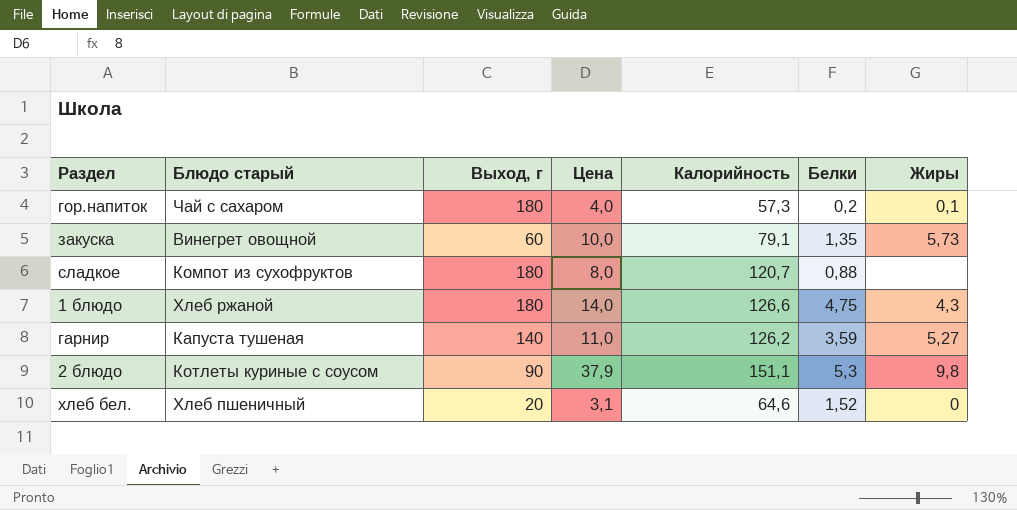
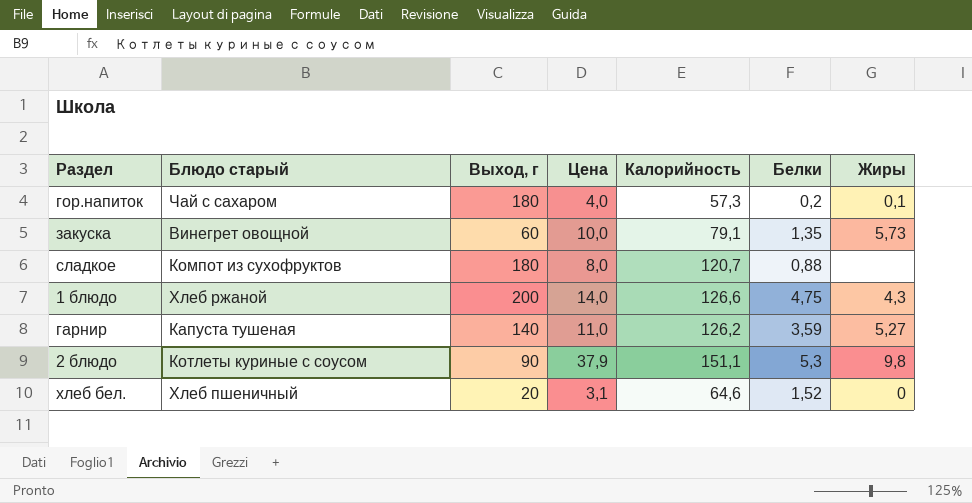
1 блюдо | Выход, г: 180 -> 200

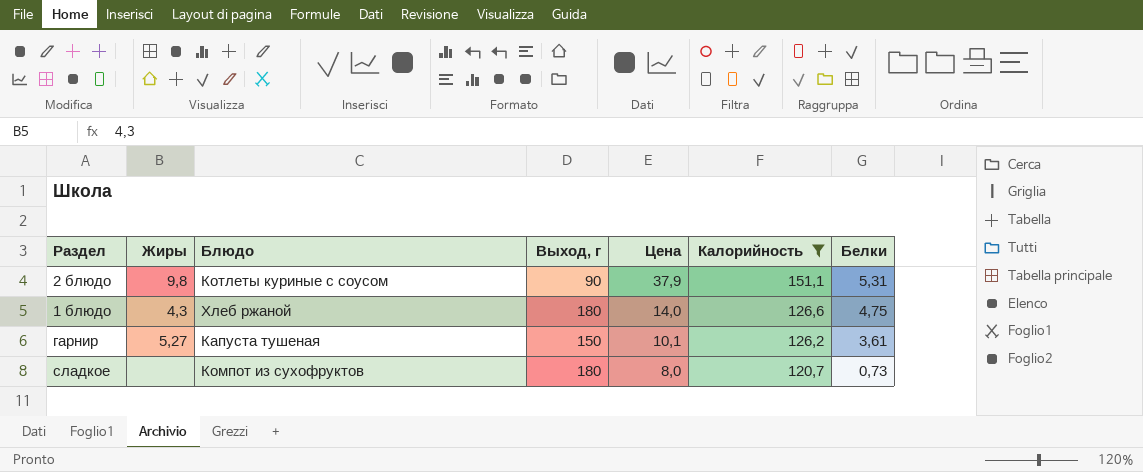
filter: none -> Калорийность >= 120,7
row order: none -> Цена descending
column Жиры | position: 7 -> 2
column name: Блюдо старый -> Блюдо
2 блюдо | Белки: 5,3 -> 5,31
1 блюдо | Выход, г: 200 -> 180
гарнир | Выход, г: 140 -> 150
гарнир | Цена: 11,0 -> 10,1
гарнир | Белки: 3,59 -> 3,61
сладкое | Белки: 0,88 -> 0,73

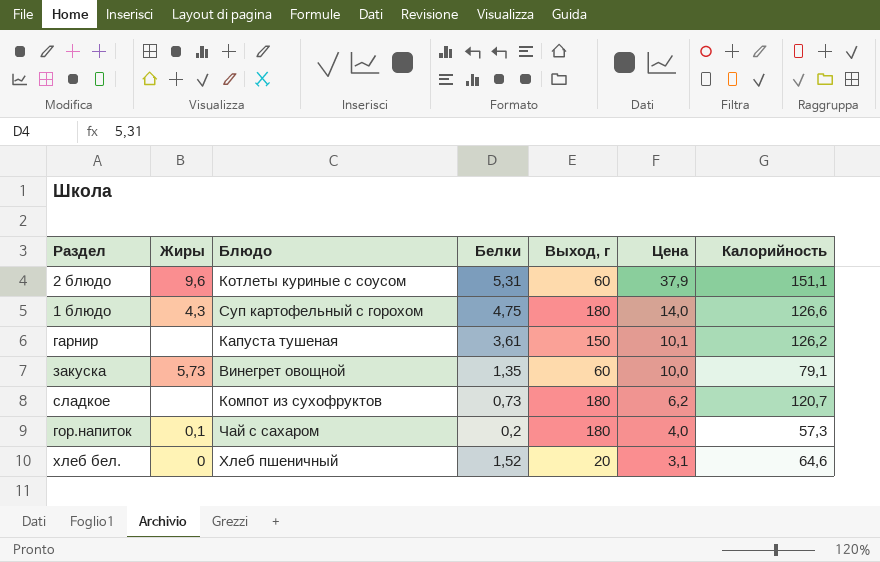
filter: Калорийность >= 120,7 -> none
column Белки | position: 7 -> 4
2 блюдо | Жиры: 9,8 -> 9,6
2 блюдо | Выход, г: 90 -> 60
1 блюдо | Блюдо: Хлеб ржаной -> Суп картофельный с горохом
гарнир | Жиры: 5,27 -> none
сладкое | Цена: 8,0 -> 6,2

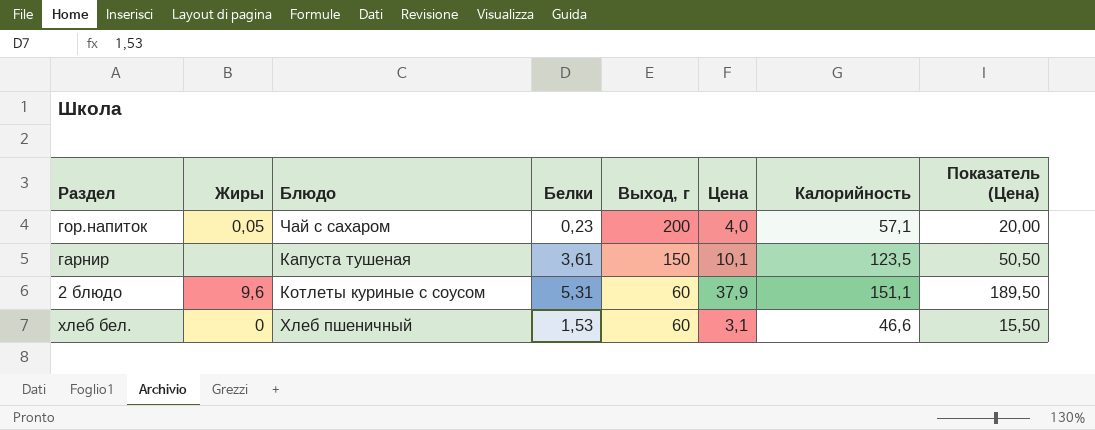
row order: Цена descending -> Выход, г descending
column Показатель (Цена) | formula: none -> [Цена] * 5
row 1 блюдо: 4,3 | Суп картофельный с горохом | 4,75 | 180 | 14,0 | 126,6 -> none
row закуска: 5,73 | Винегрет овощной | 1,35 | 60 | 10,0 | 79,1 -> none
row сладкое: none | Компот из сухофруктов | 0,73 | 180 | 6,2 | 120,7 -> none
гор.напиток | Жиры: 0,1 -> 0,05
гор.напиток | Белки: 0,2 -> 0,23
гор.напиток | Выход, г: 180 -> 200
гор.напиток | Калорийность: 57,3 -> 57,1
гарнир | Калорийность: 126,2 -> 123,5
хлеб бел. | Белки: 1,52 -> 1,53
хлеб бел. | Выход, г: 20 -> 60
хлеб бел. | Калорийность: 64,6 -> 46,6

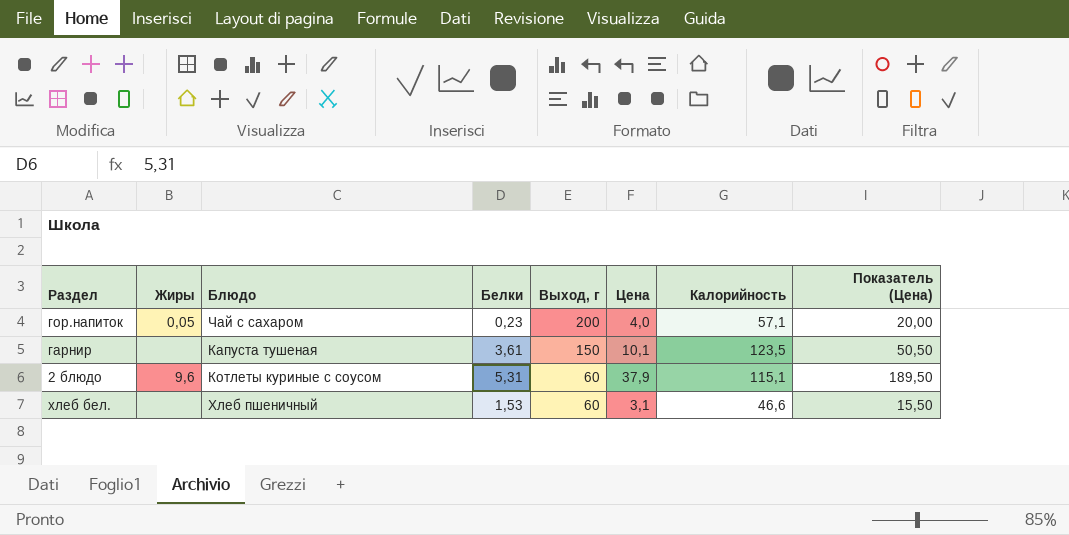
2 блюдо | Калорийность: 151,1 -> 115,1
хлеб бел. | Жиры: 0 -> none

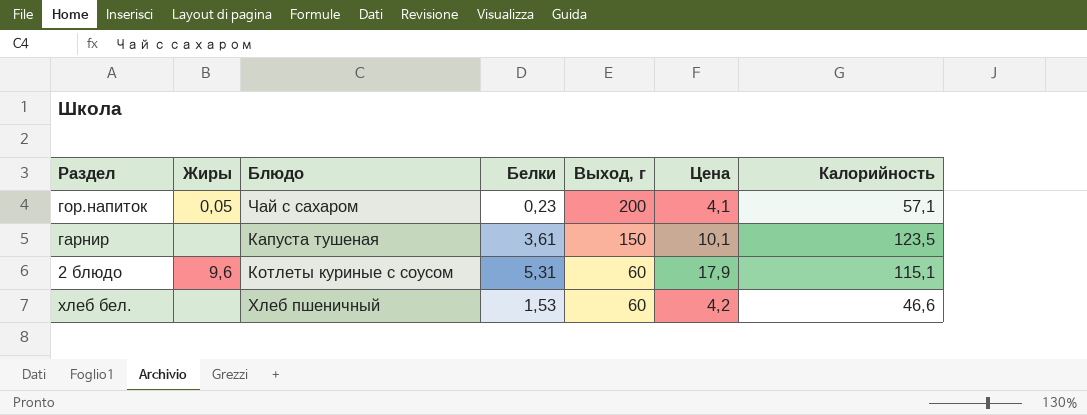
column Показатель (Цена) | formula: [Цена] * 5 -> none
гор.напиток | Цена: 4,0 -> 4,1
2 блюдо | Цена: 37,9 -> 17,9
хлеб бел. | Цена: 3,1 -> 4,2

